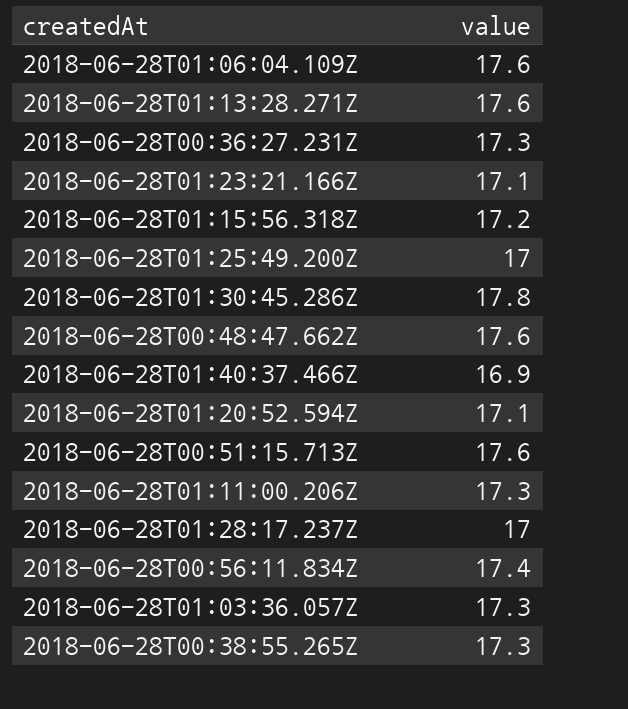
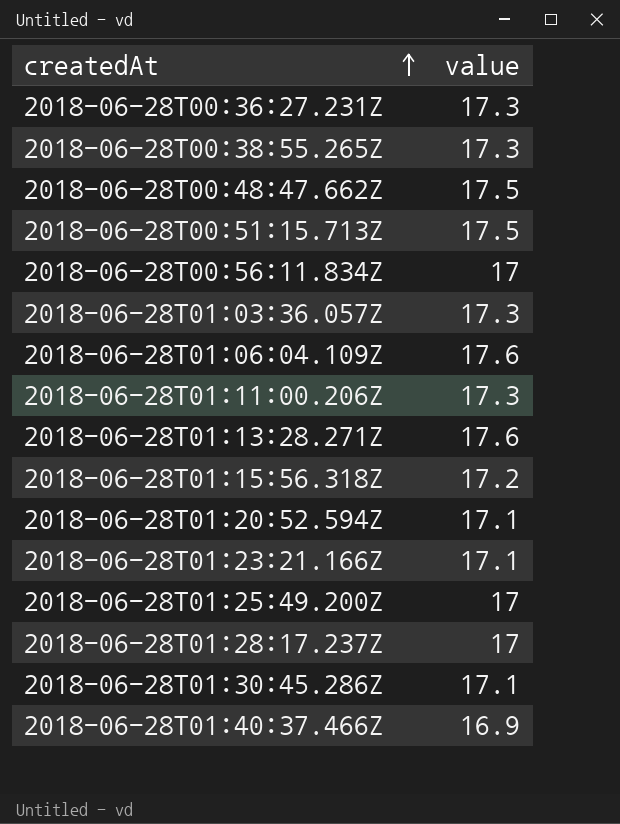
row order: none -> createdAt ascending
2018-06-28T00:48:47.662Z | value: 17.6 -> 17.5
2018-06-28T00:51:15.713Z | value: 17.6 -> 17.5
2018-06-28T00:56:11.834Z | value: 17.4 -> 17
2018-06-28T01:30:45.286Z | value: 17.8 -> 17.1

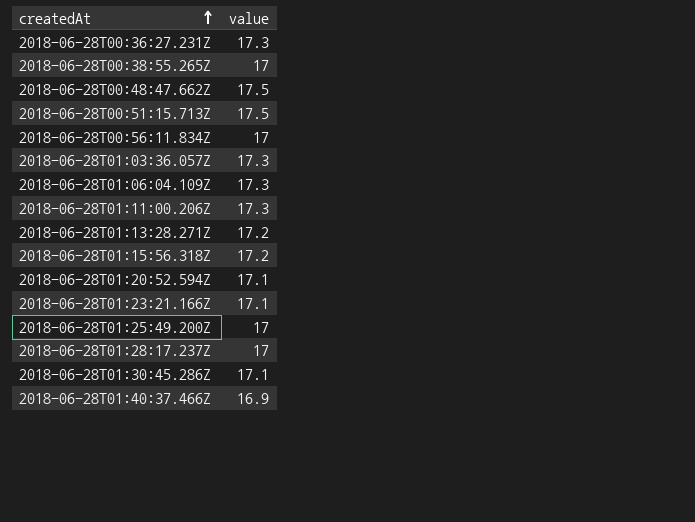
2018-06-28T00:38:55.265Z | value: 17.3 -> 17
2018-06-28T01:06:04.109Z | value: 17.6 -> 17.3
2018-06-28T01:13:28.271Z | value: 17.6 -> 17.2

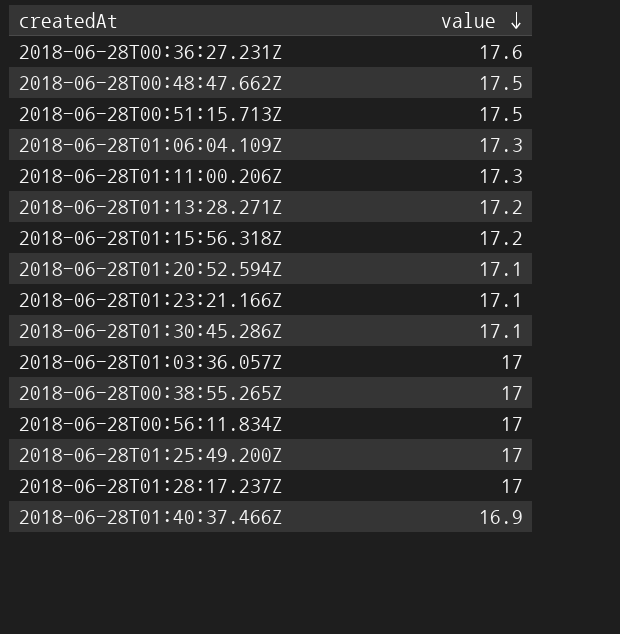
row order: createdAt ascending -> value descending
2018-06-28T00:36:27.231Z | value: 17.3 -> 17.6
2018-06-28T01:03:36.057Z | value: 17.3 -> 17

